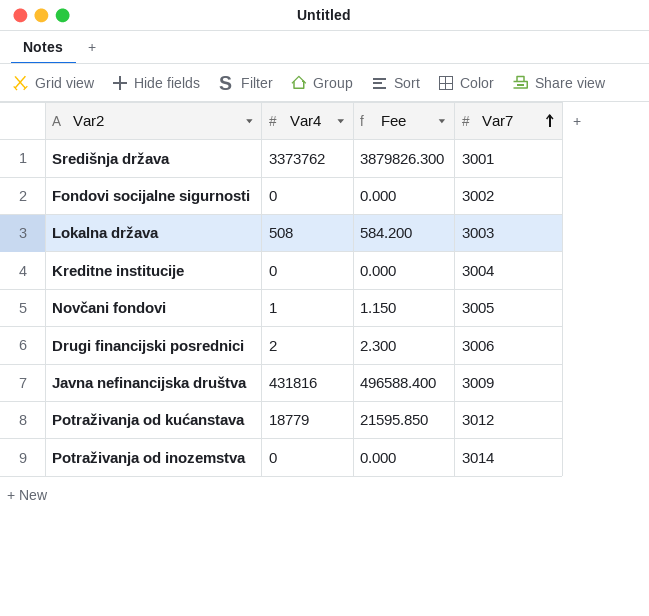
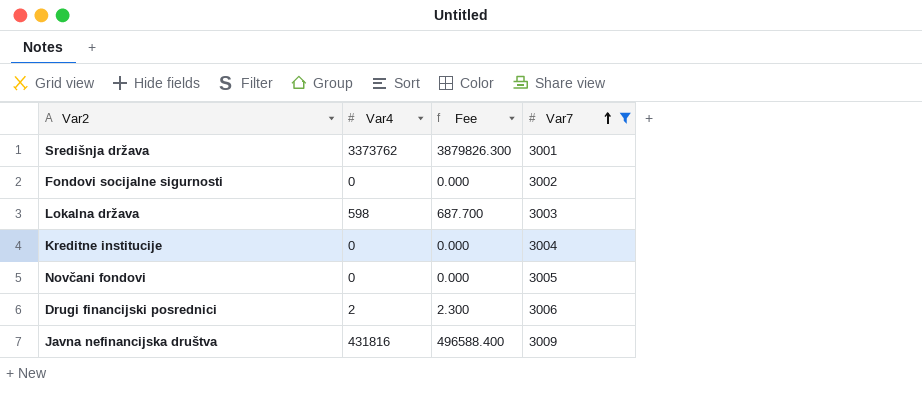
filter: none -> Var7 <= 3009
Lokalna država | Var4: 508 -> 598
Lokalna država | Fee: 584.200 -> 687.700
Novčani fondovi | Var4: 1 -> 0
Novčani fondovi | Fee: 1.150 -> 0.000

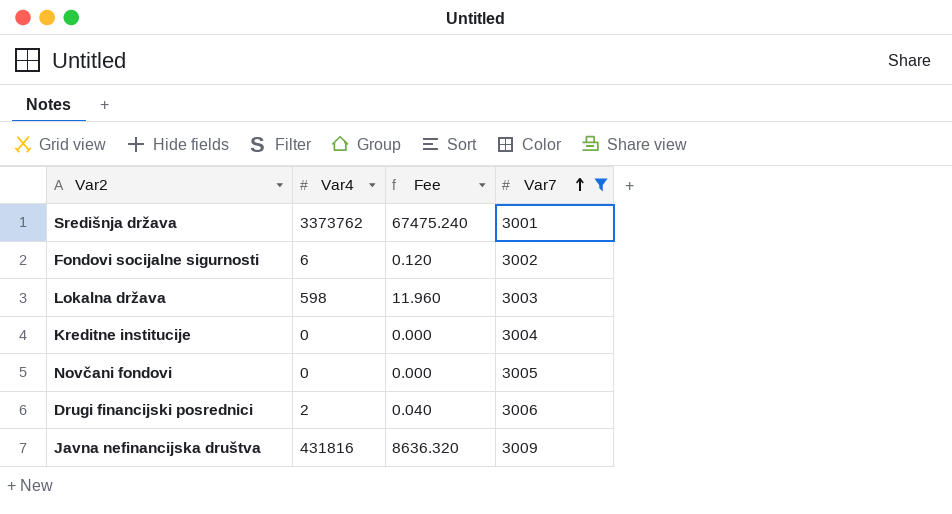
column Fee | formula: [Var4] * 1.15 -> [Var4] * 0.02
Fondovi socijalne sigurnosti | Var4: 0 -> 6

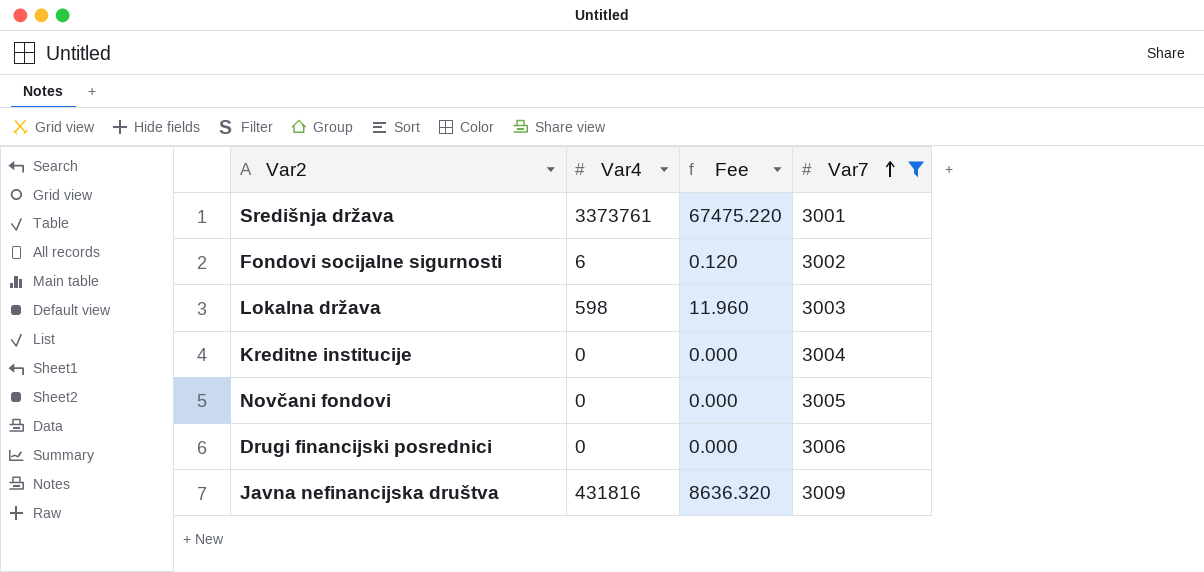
Središnja država | Var4: 3373762 -> 3373761
Središnja država | Fee: 67475.240 -> 67475.220
Drugi financijski posrednici | Var4: 2 -> 0
Drugi financijski posrednici | Fee: 0.040 -> 0.000

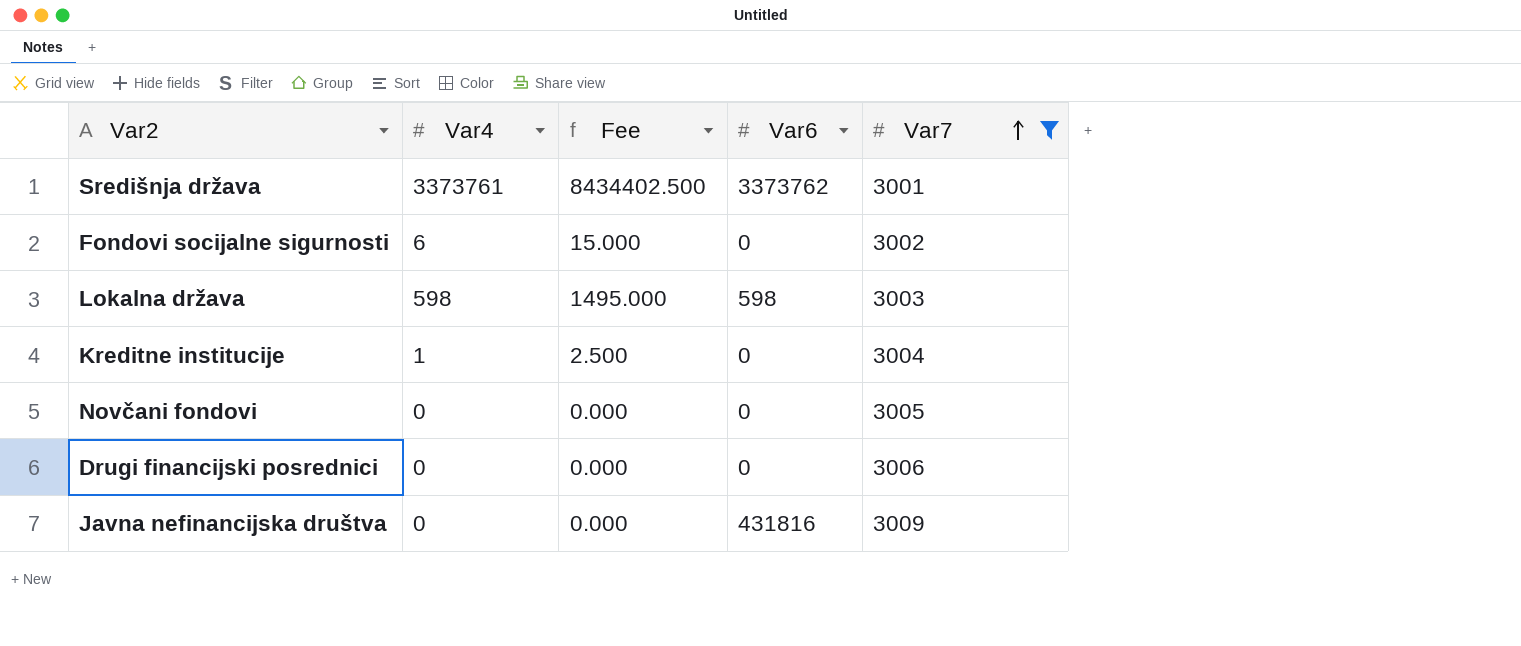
column Fee | formula: [Var4] * 0.02 -> [Var4] * 2.5
column Var6 | position: none -> 4
Kreditne institucije | Var4: 0 -> 1
Javna nefinancijska društva | Var4: 431816 -> 0

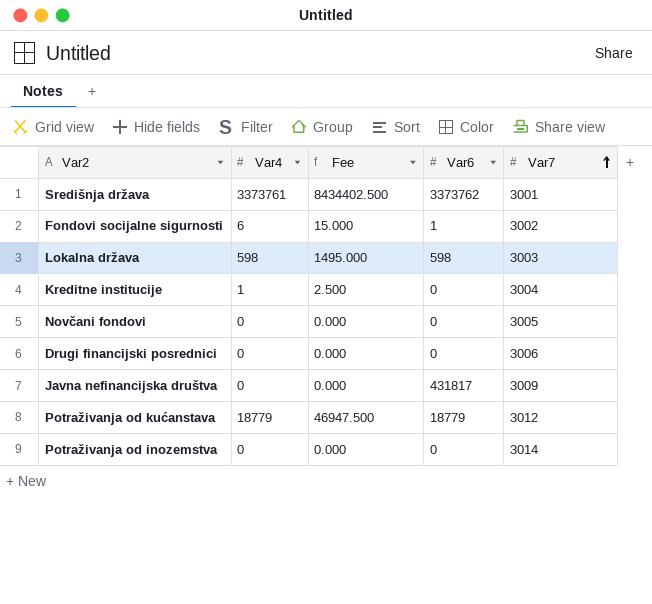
filter: Var7 <= 3009 -> none
Fondovi socijalne sigurnosti | Var6: 0 -> 1
Javna nefinancijska društva | Var6: 431816 -> 431817

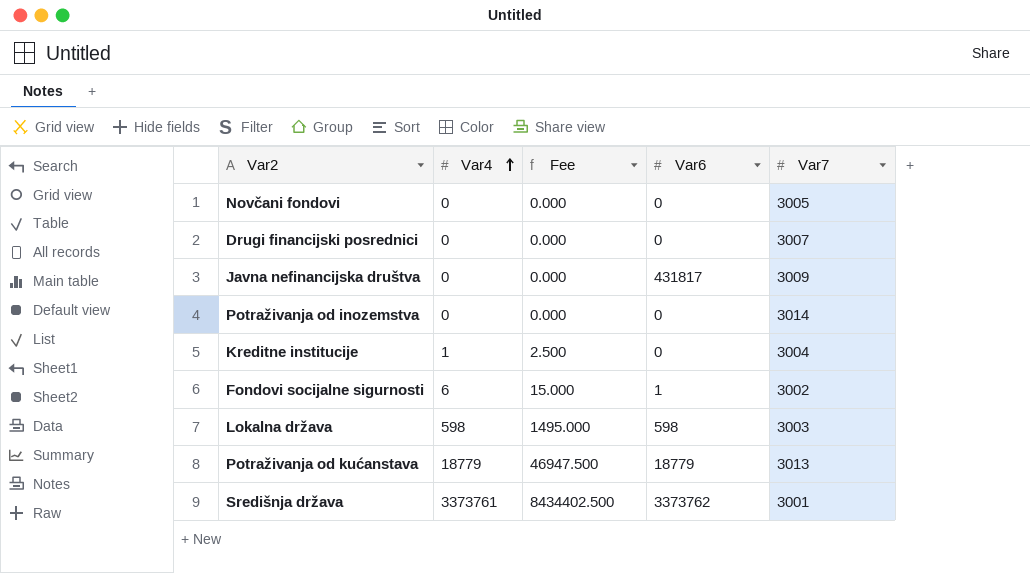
row order: Var7 ascending -> Var4 ascending
Drugi financijski posrednici | Var7: 3006 -> 3007
Potraživanja od kućanstava | Var7: 3012 -> 3013

